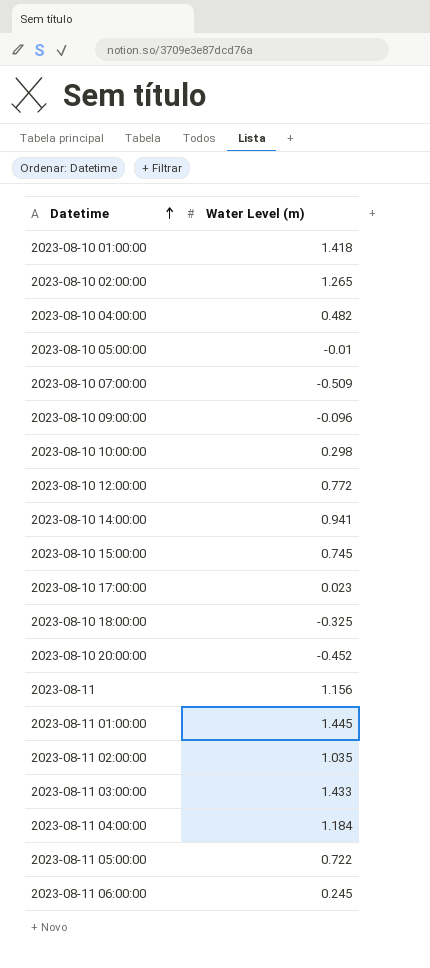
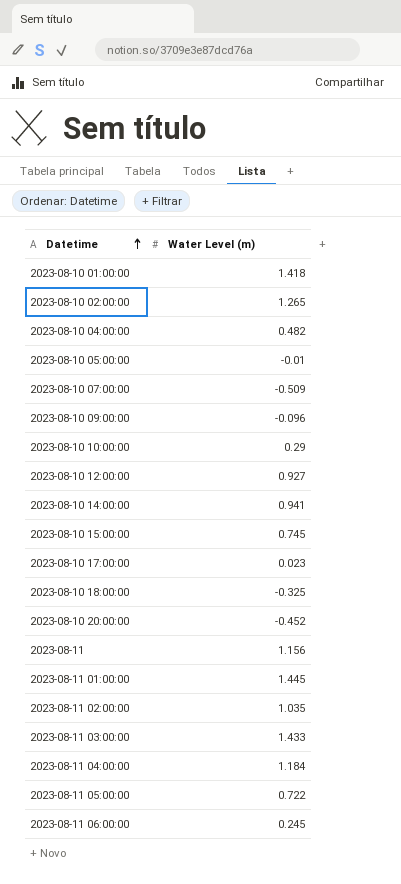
2023-08-10 10:00:00 | Water Level (m): 0.298 -> 0.29
2023-08-10 12:00:00 | Water Level (m): 0.772 -> 0.927

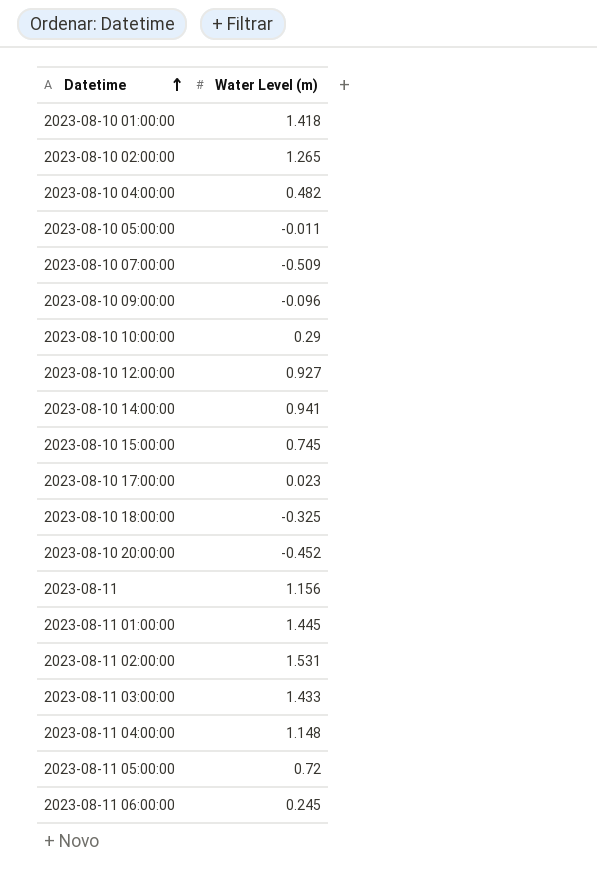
2023-08-10 05:00:00 | Water Level (m): -0.01 -> -0.011
2023-08-11 02:00:00 | Water Level (m): 1.035 -> 1.531
2023-08-11 04:00:00 | Water Level (m): 1.184 -> 1.148
2023-08-11 05:00:00 | Water Level (m): 0.722 -> 0.72

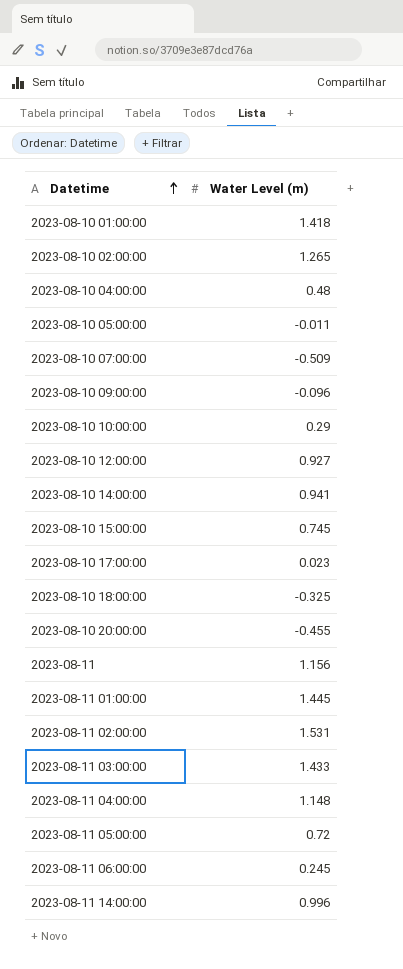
2023-08-10 04:00:00 | Water Level (m): 0.482 -> 0.48
2023-08-10 20:00:00 | Water Level (m): -0.452 -> -0.455
row 2023-08-11 14:00:00: none -> 0.996

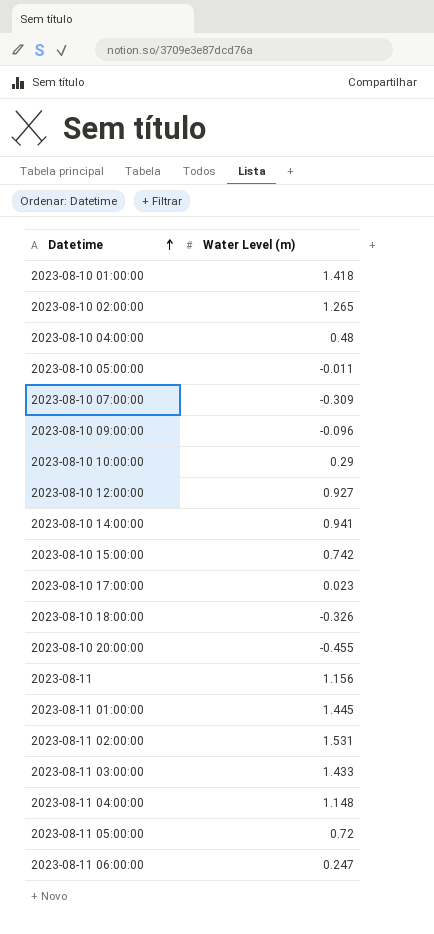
row 2023-08-11 14:00:00: 0.996 -> none
2023-08-10 07:00:00 | Water Level (m): -0.509 -> -0.309
2023-08-10 15:00:00 | Water Level (m): 0.745 -> 0.742
2023-08-10 18:00:00 | Water Level (m): -0.325 -> -0.326
2023-08-11 06:00:00 | Water Level (m): 0.245 -> 0.247

